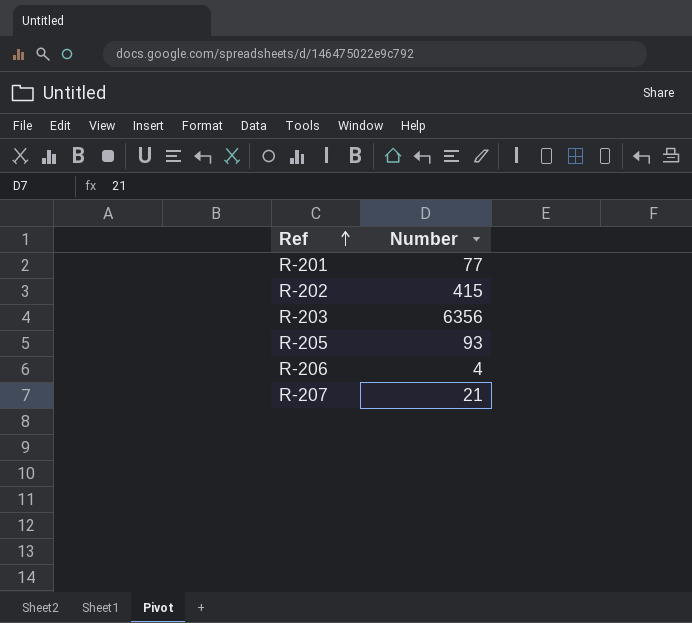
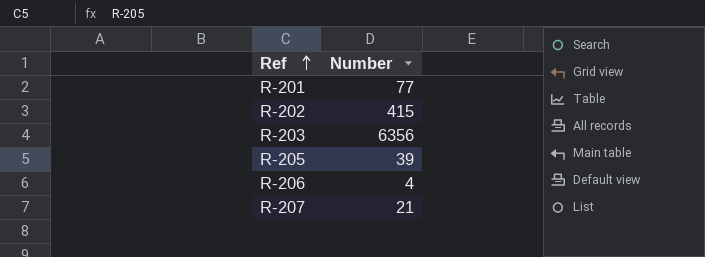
R-205 | Number: 93 -> 39

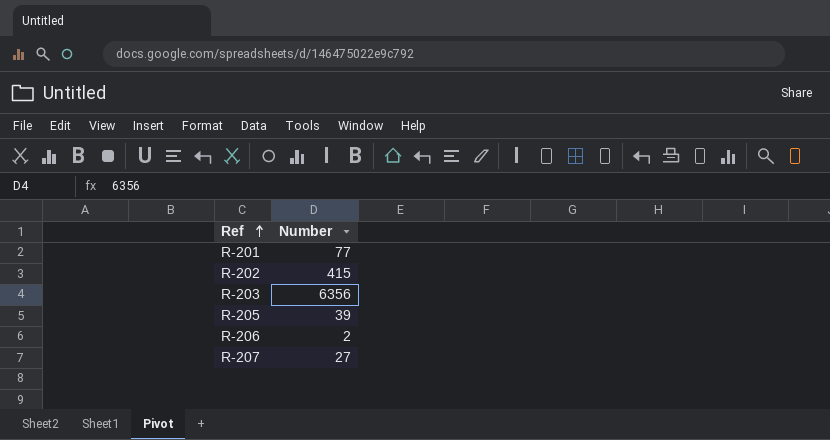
R-206 | Number: 4 -> 2
R-207 | Number: 21 -> 27

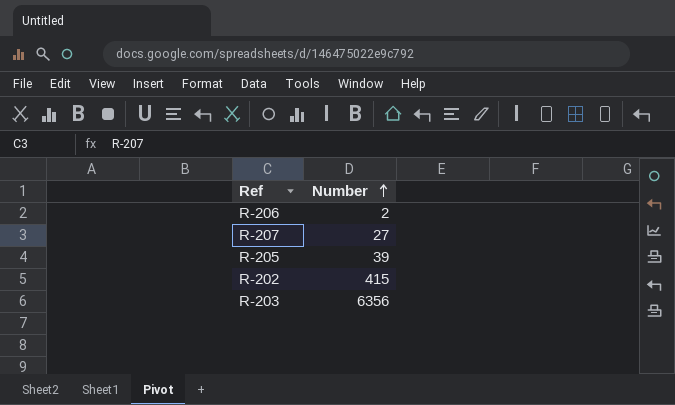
row order: Ref ascending -> Number ascending
row R-201: 77 -> none

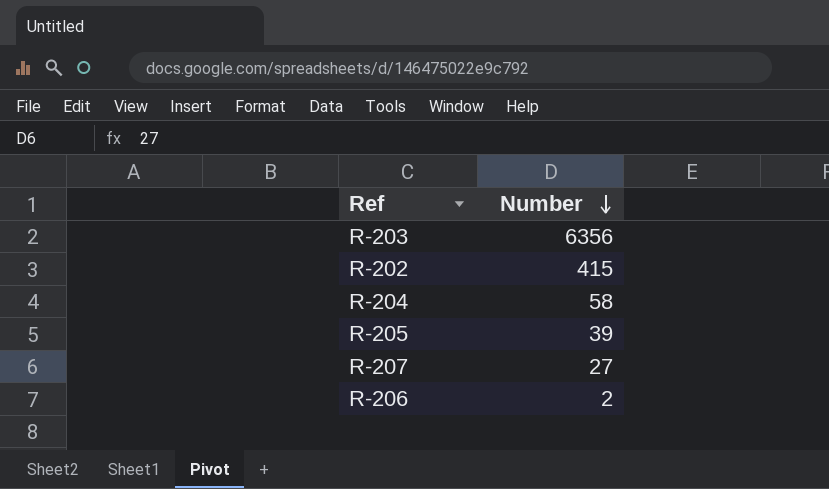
row order: Number ascending -> Number descending
row R-204: none -> 58

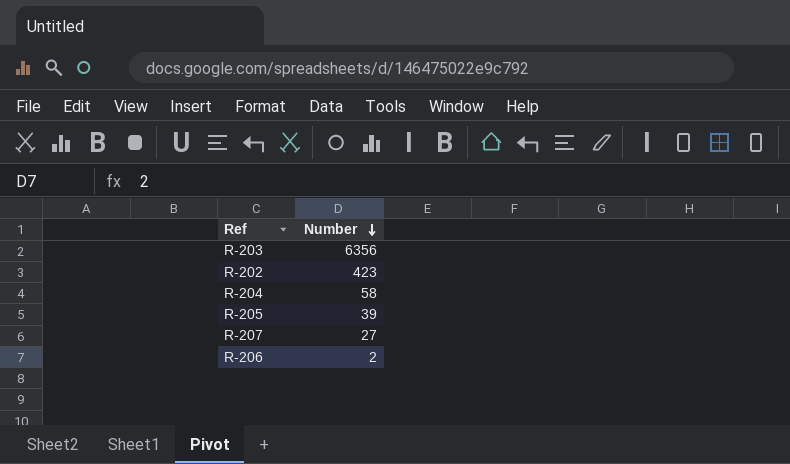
R-202 | Number: 415 -> 423

